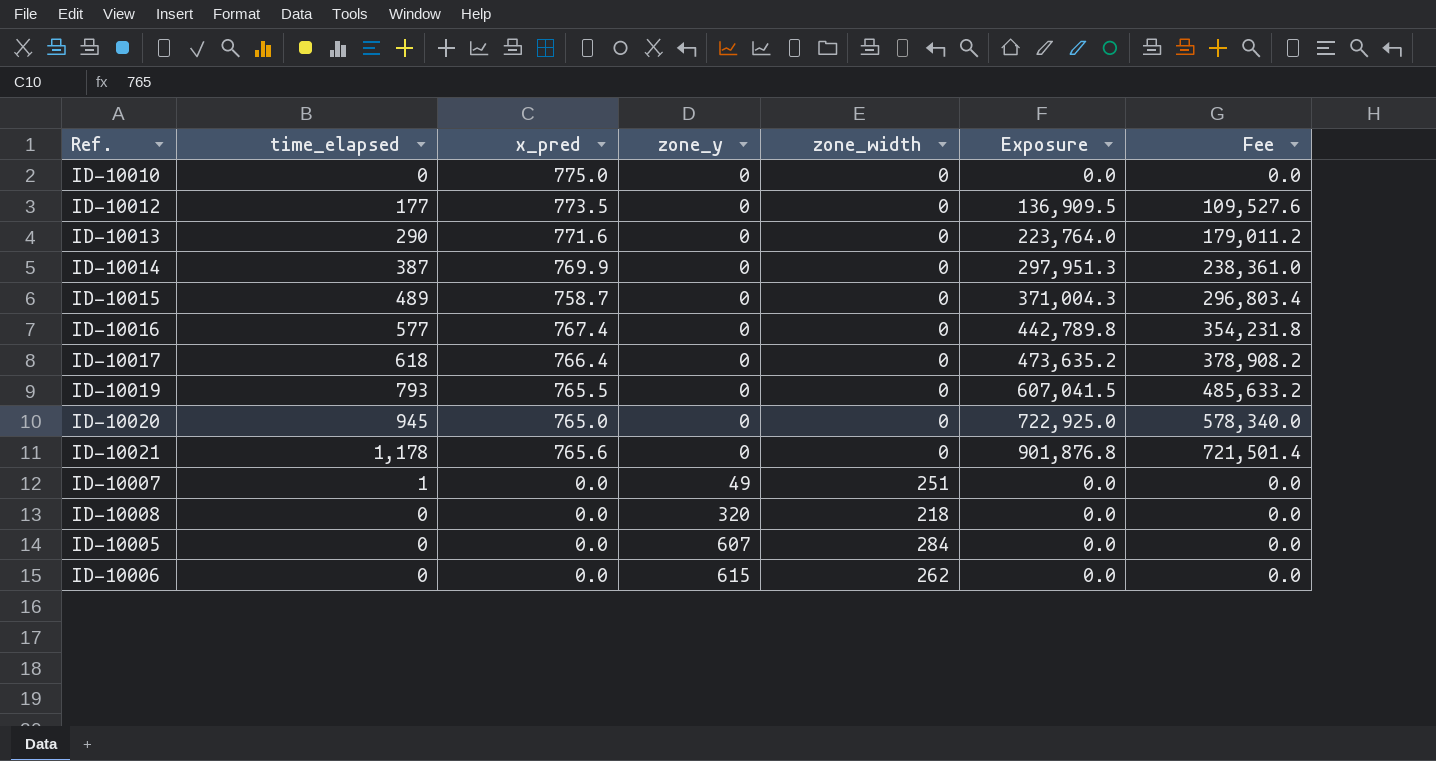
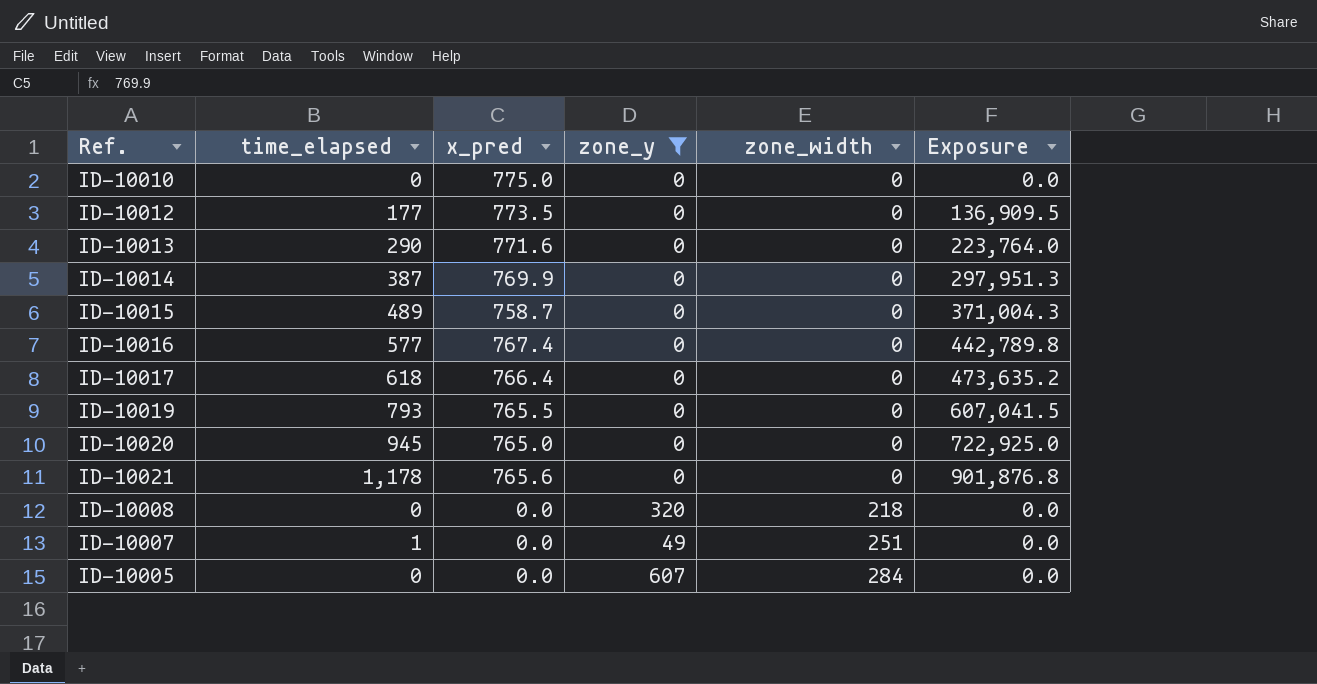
filter: none -> zone_y != 615
row order: zone_y ascending -> zone_width ascending
column Fee | formula: [Exposure] * 0.8 -> none

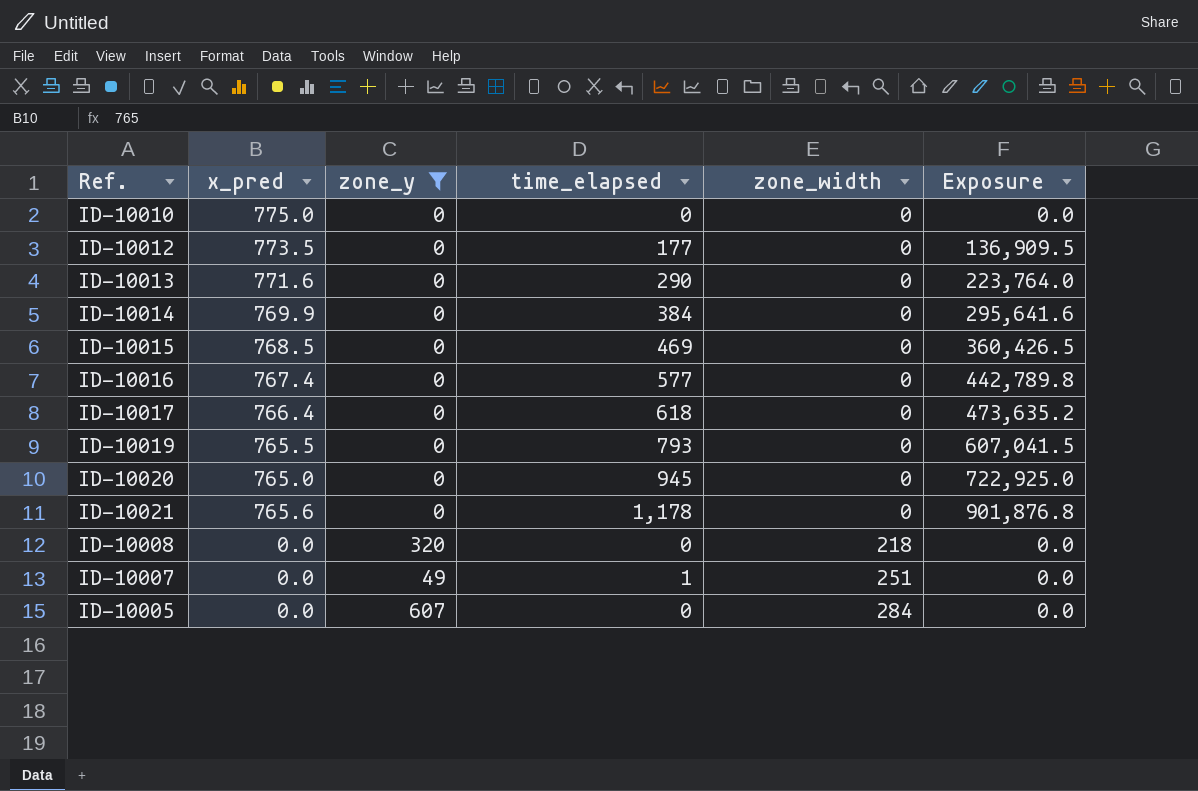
column time_elapsed | position: 2 -> 4
ID-10014 | time_elapsed: 387 -> 384
ID-10014 | Exposure: 297,951.3 -> 295,641.6
ID-10015 | x_pred: 758.7 -> 768.5
ID-10015 | time_elapsed: 489 -> 469
ID-10015 | Exposure: 371,004.3 -> 360,426.5

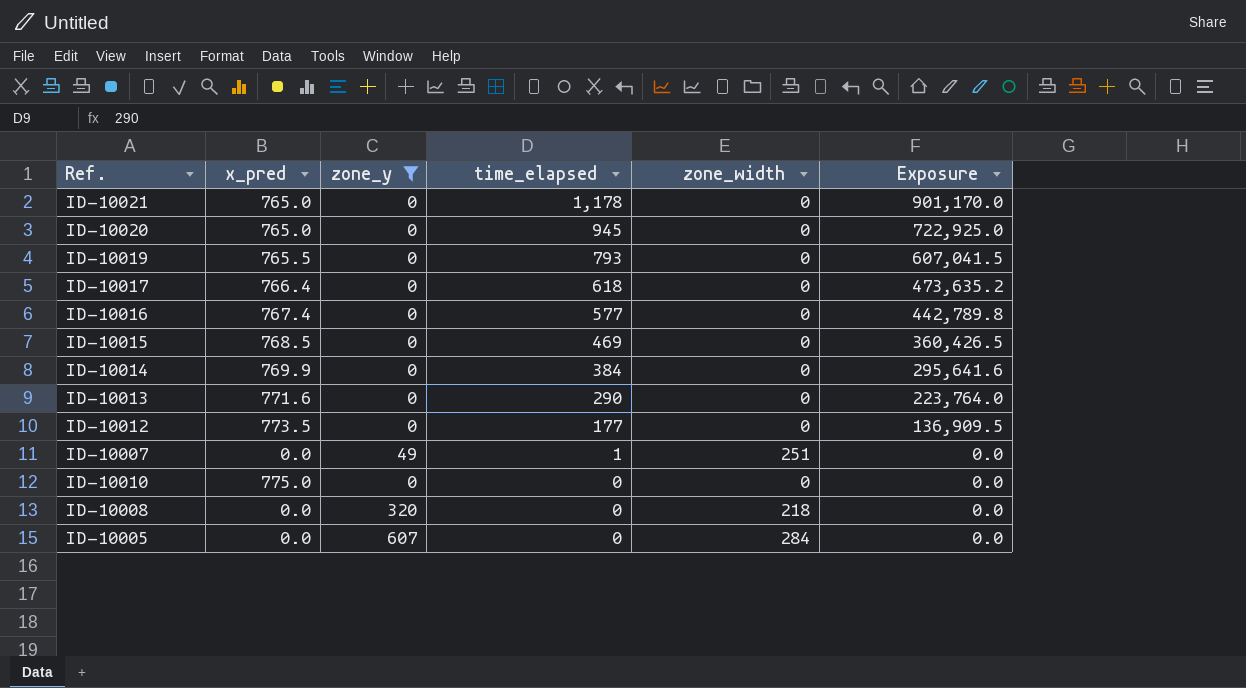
row order: zone_width ascending -> time_elapsed descending
ID-10021 | x_pred: 765.6 -> 765.0
ID-10021 | Exposure: 901,876.8 -> 901,170.0

